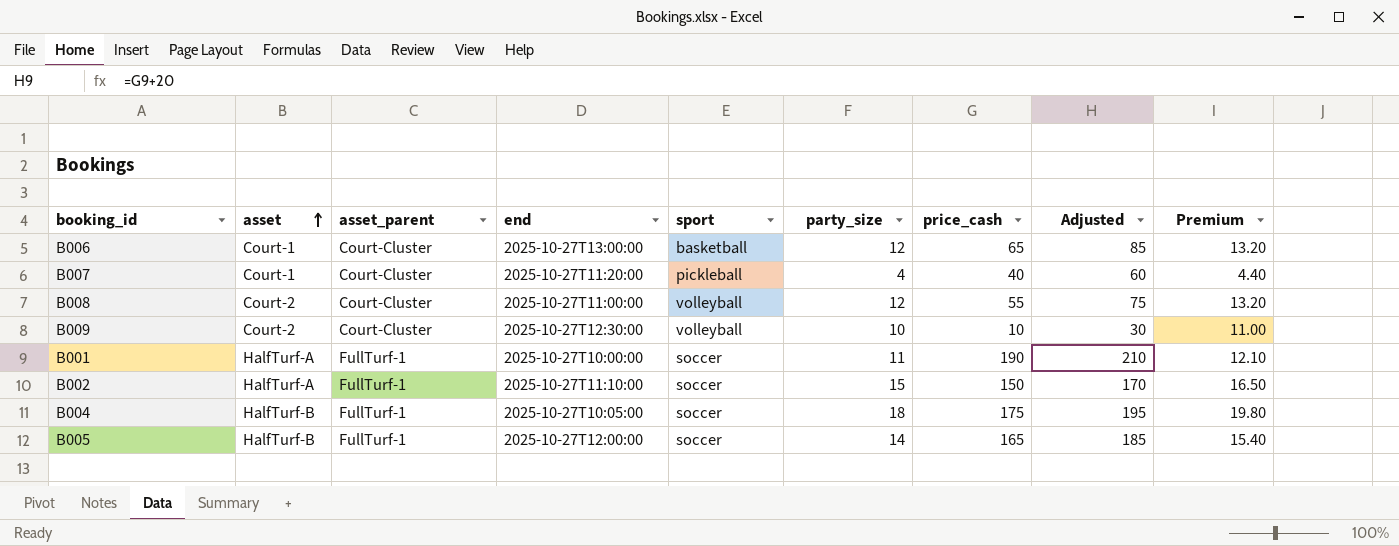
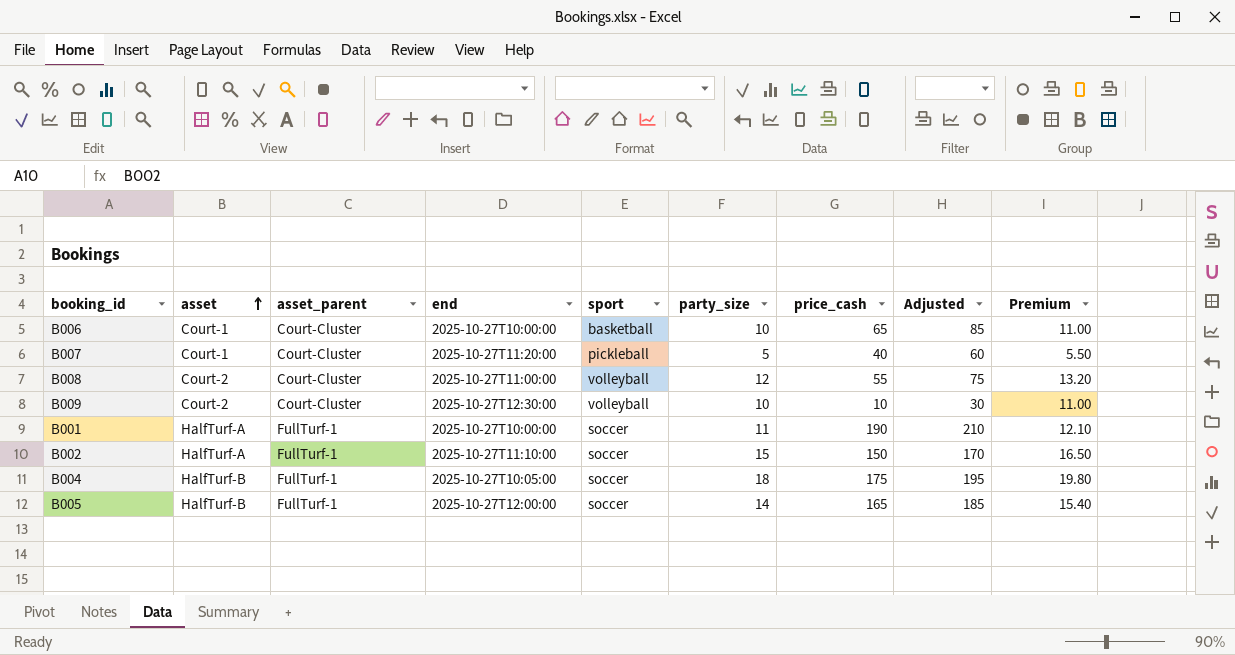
B006 | end: 2025-10-27T13:00:00 -> 2025-10-27T10:00:00
B006 | party_size: 12 -> 10
B006 | Premium: 13.20 -> 11.00
B007 | party_size: 4 -> 5
B007 | Premium: 4.40 -> 5.50

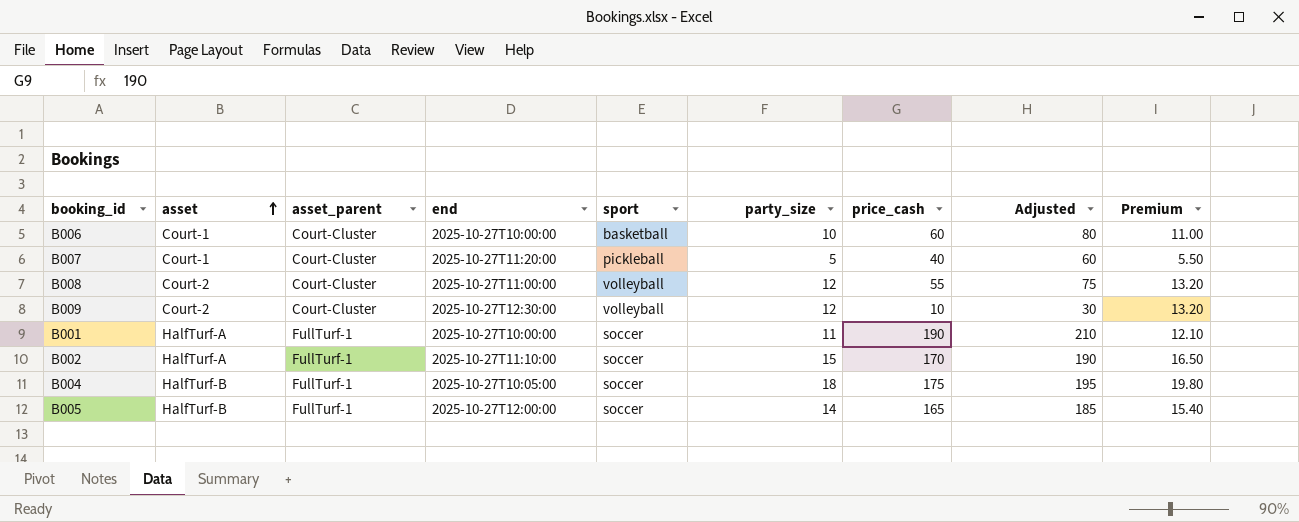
B006 | price_cash: 65 -> 60
B006 | Adjusted: 85 -> 80
B009 | party_size: 10 -> 12
B009 | Premium: 11.00 -> 13.20
B002 | price_cash: 150 -> 170
B002 | Adjusted: 170 -> 190

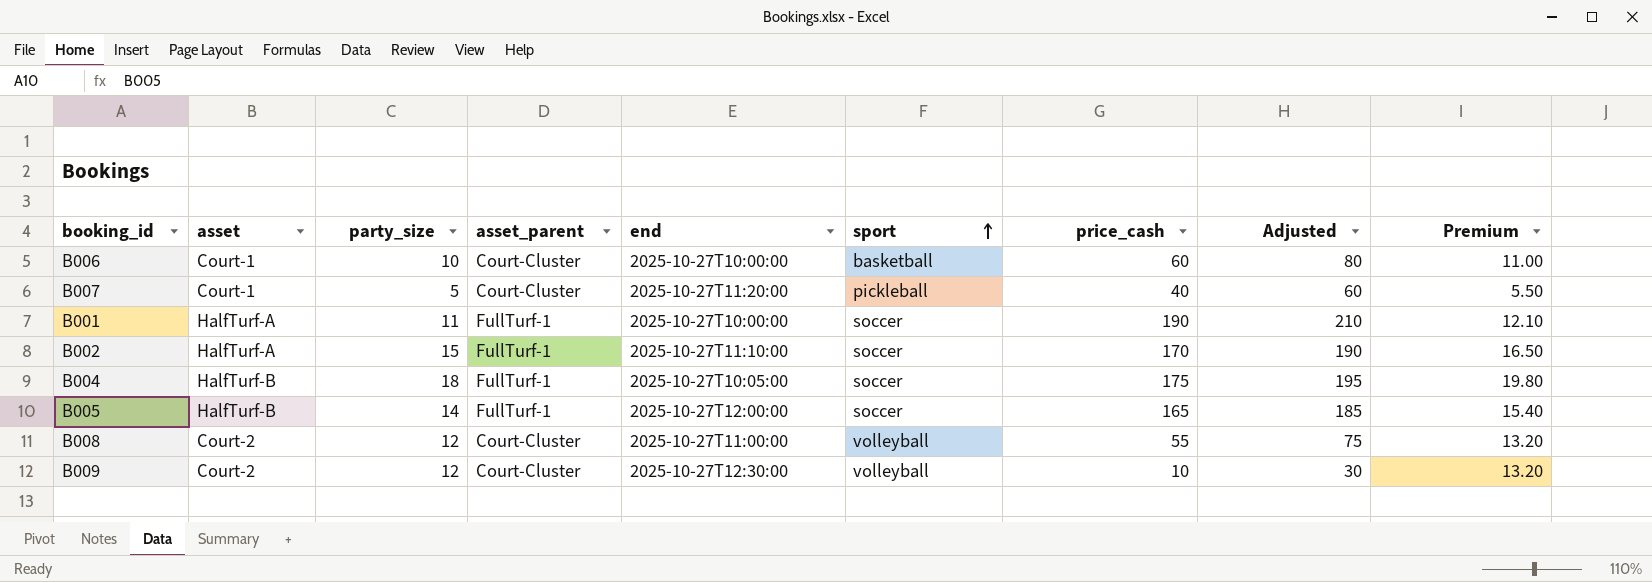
row order: asset ascending -> sport ascending
column party_size | position: 6 -> 3

